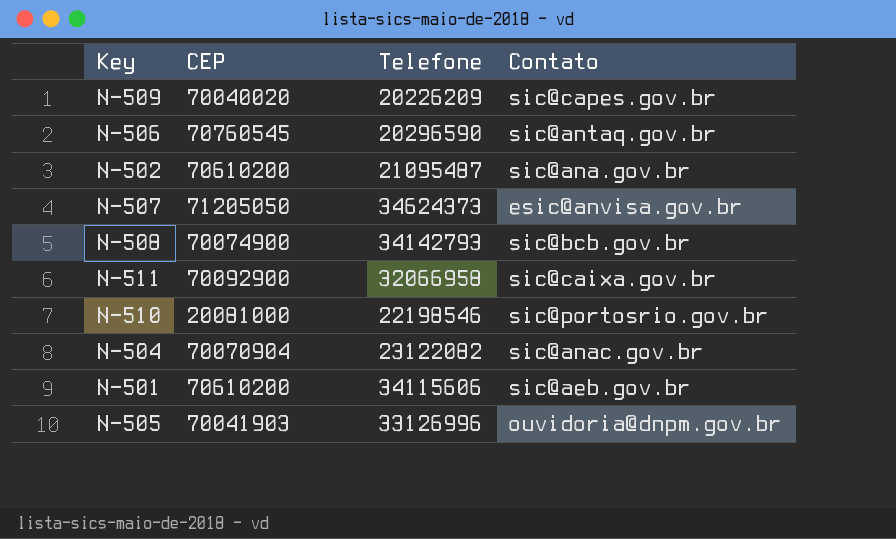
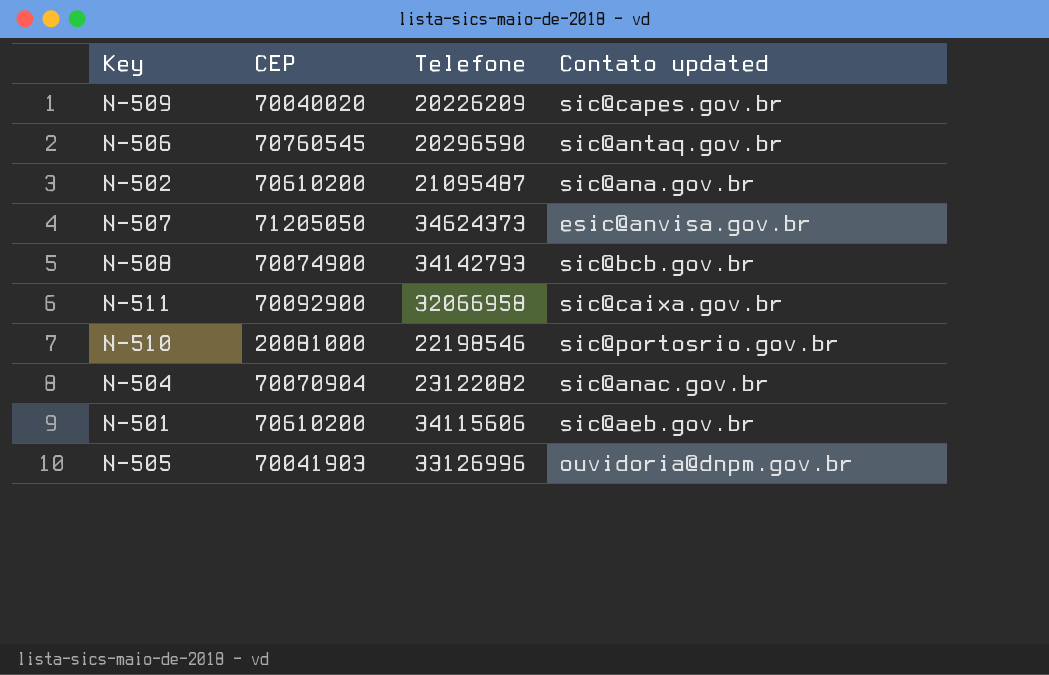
column name: Contato -> Contato updated

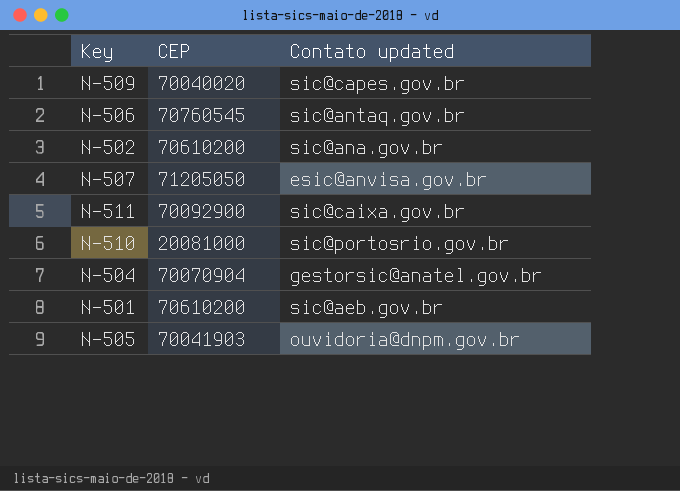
column Telefone | position: 3 -> none
row N-508: 70074900 | 34142793 | sic@bcb.gov.br -> none
N-504 | Contato updated: sic@anac.gov.br -> gestorsic@anatel.gov.br

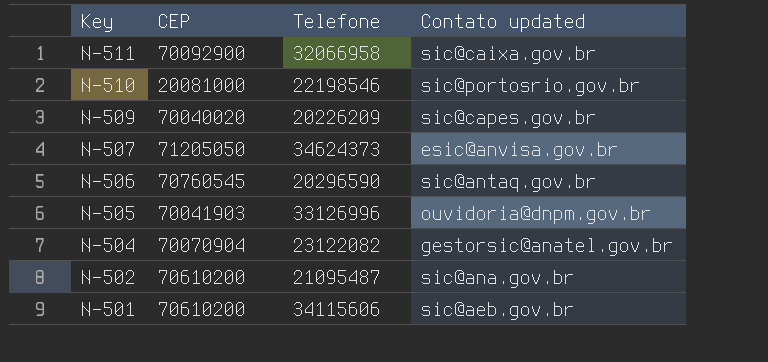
row order: none -> Key descending
column Telefone | position: none -> 3

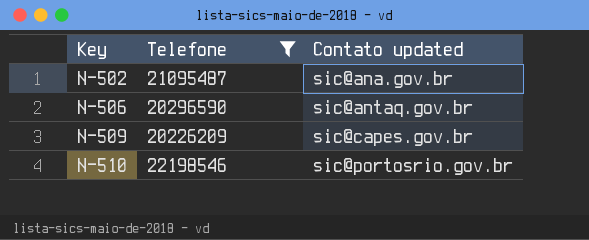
filter: none -> Telefone <= 22198546
row order: Key descending -> Key ascending
column CEP | position: 2 -> none

